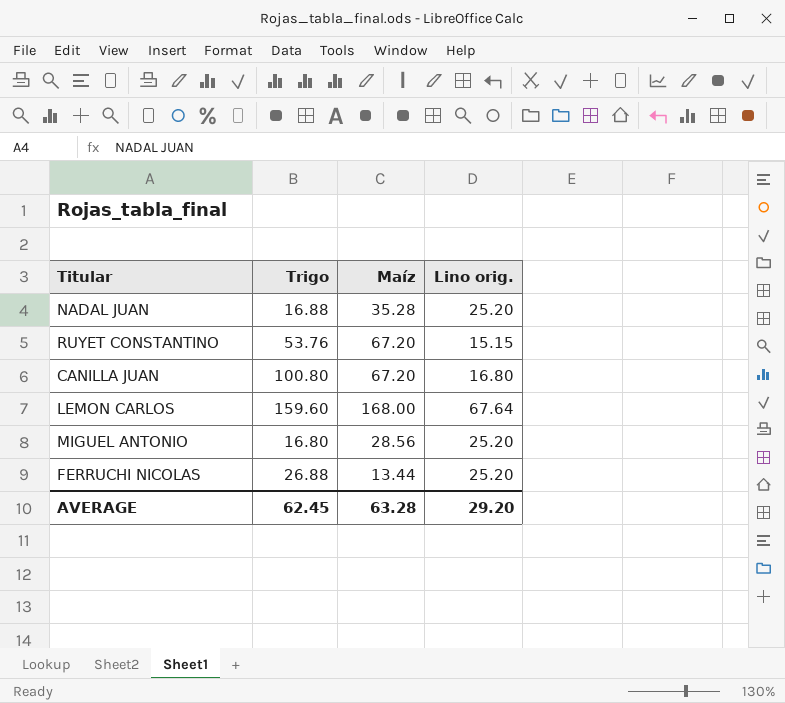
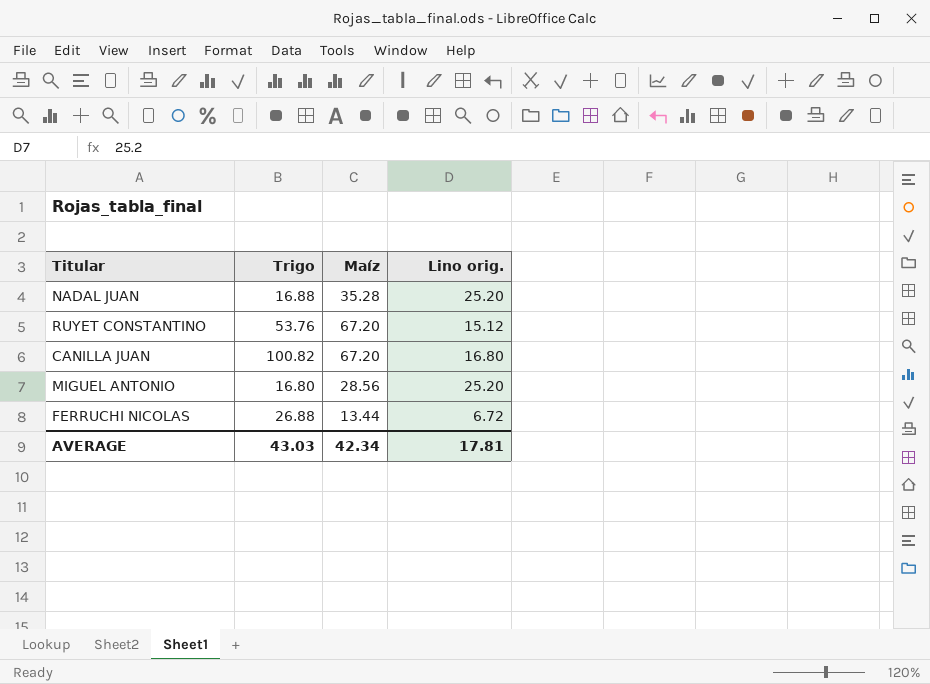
row LEMON CARLOS: 159.60 | 168.00 | 67.64 -> none
RUYET CONSTANTINO | Lino orig.: 15.15 -> 15.12
CANILLA JUAN | Trigo: 100.80 -> 100.82
FERRUCHI NICOLAS | Lino orig.: 25.20 -> 6.72
AVERAGE | Trigo: 62.45 -> 43.03
AVERAGE | Maíz: 63.28 -> 42.34
AVERAGE | Lino orig.: 29.20 -> 17.81

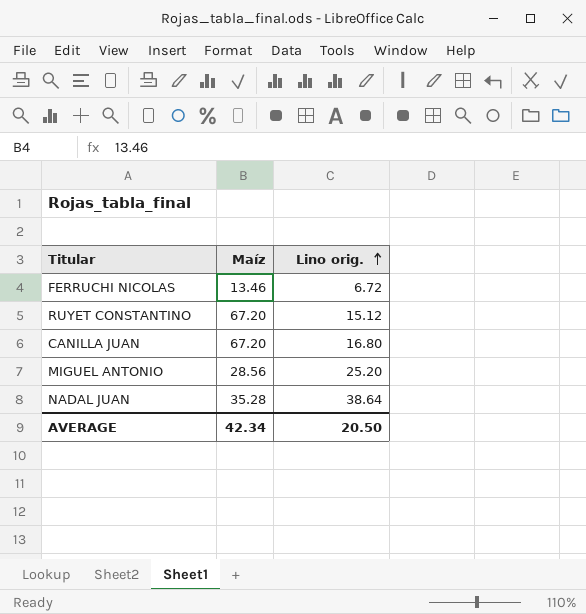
row order: none -> Lino orig. ascending
column Trigo | position: 2 -> none
FERRUCHI NICOLAS | Maíz: 13.44 -> 13.46
NADAL JUAN | Lino orig.: 25.20 -> 38.64
AVERAGE | Lino orig.: 17.81 -> 20.50

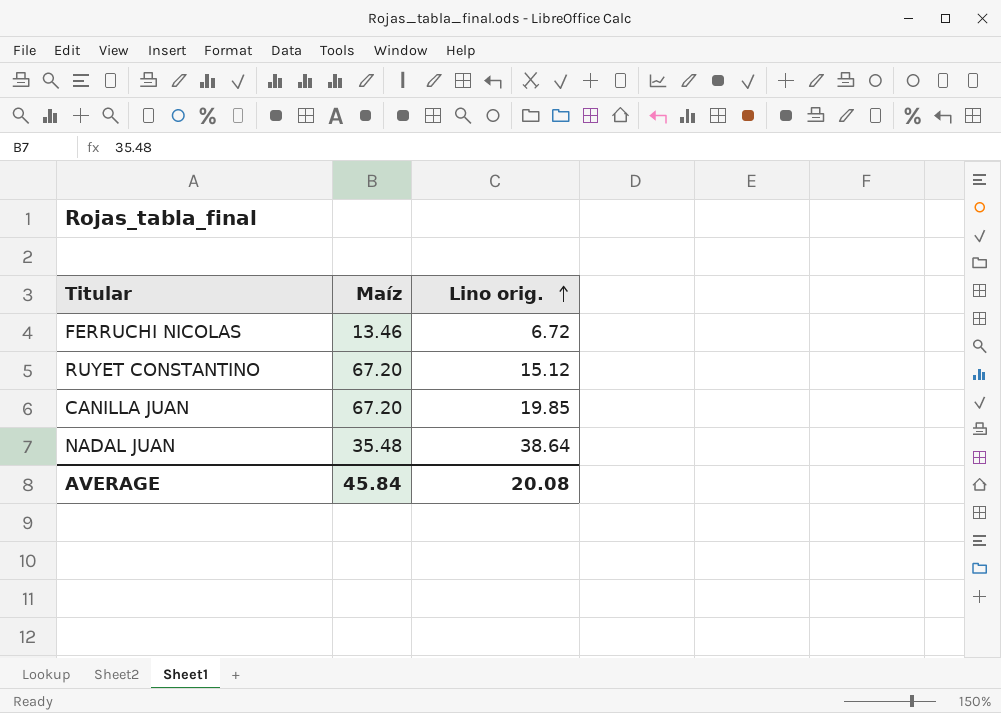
row MIGUEL ANTONIO: 28.56 | 25.20 -> none
CANILLA JUAN | Lino orig.: 16.80 -> 19.85
NADAL JUAN | Maíz: 35.28 -> 35.48
AVERAGE | Maíz: 42.34 -> 45.84
AVERAGE | Lino orig.: 20.50 -> 20.08

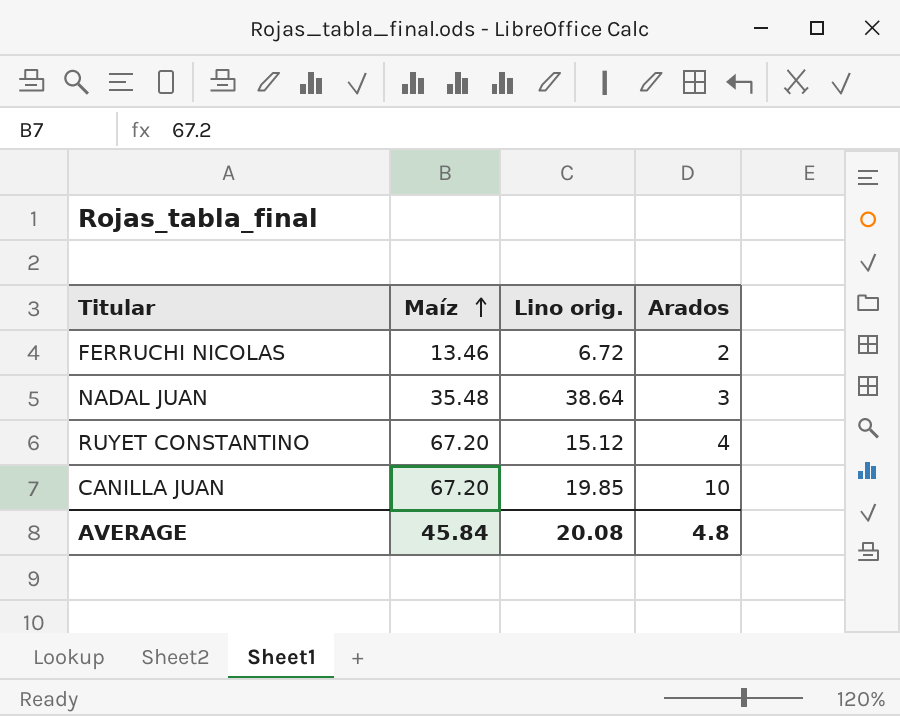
row order: Lino orig. ascending -> Maíz ascending
column Arados | position: none -> 4

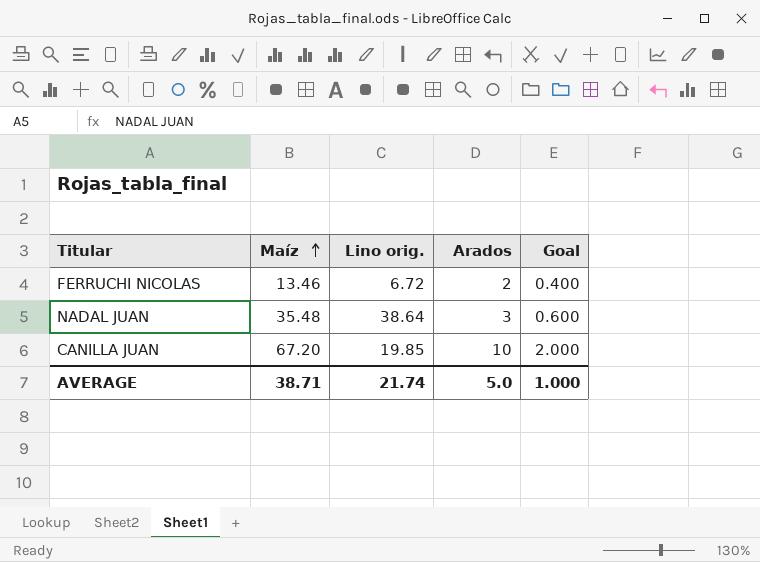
column Goal | formula: none -> [Arados] * 0.2
row RUYET CONSTANTINO: 67.20 | 15.12 | 4 -> none
AVERAGE | Maíz: 45.84 -> 38.71
AVERAGE | Lino orig.: 20.08 -> 21.74
AVERAGE | Arados: 4.8 -> 5.0

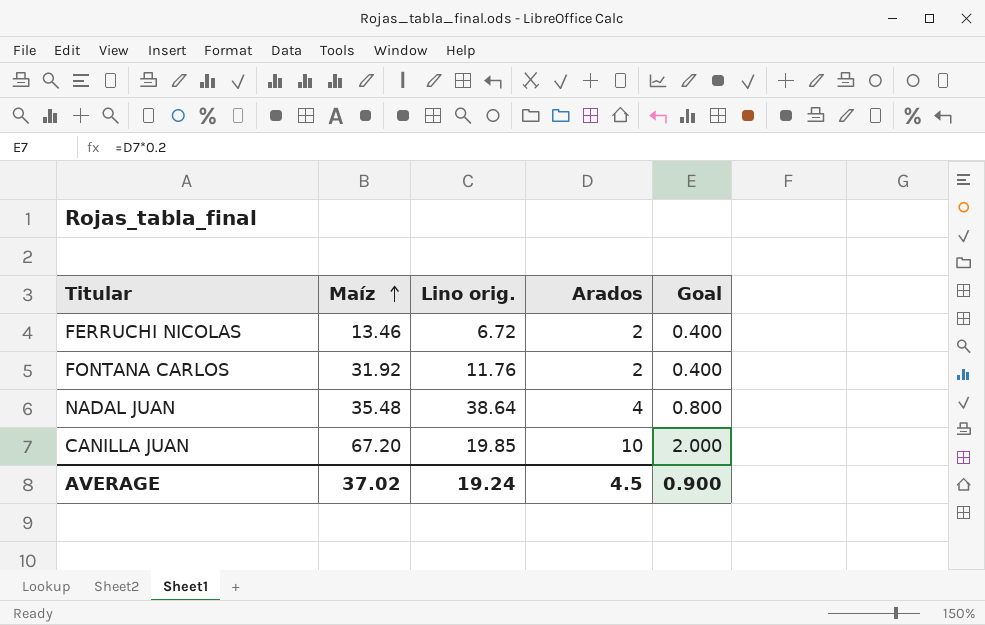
row FONTANA CARLOS: none -> 31.92 | 11.76 | 2 | 0.400
NADAL JUAN | Arados: 3 -> 4
NADAL JUAN | Goal: 0.600 -> 0.800
AVERAGE | Maíz: 38.71 -> 37.02
AVERAGE | Lino orig.: 21.74 -> 19.24
AVERAGE | Arados: 5.0 -> 4.5
AVERAGE | Goal: 1.000 -> 0.900

